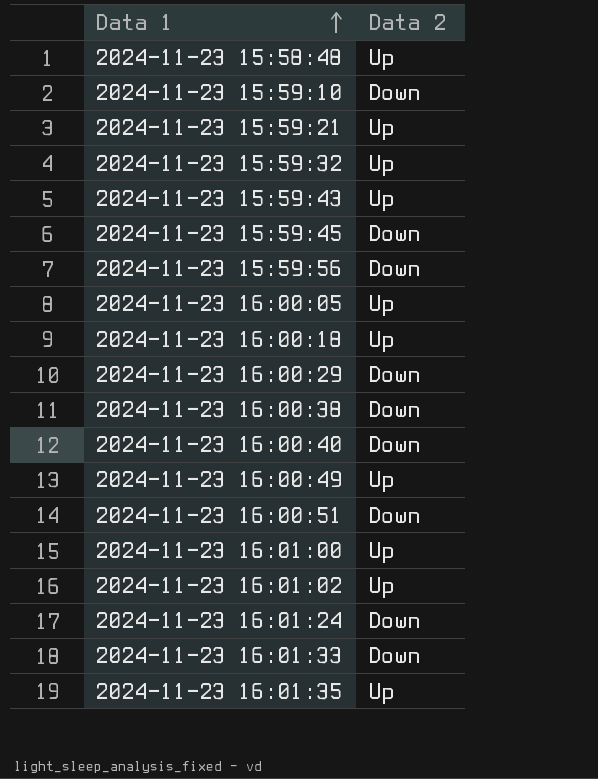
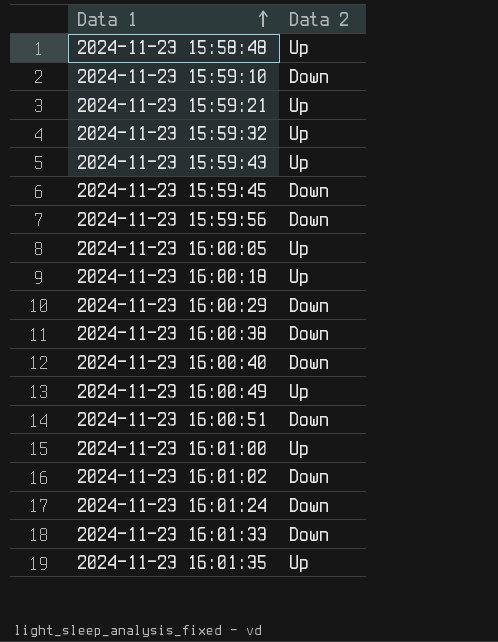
2024-11-23 16:01:02 | Data 2: Up -> Down

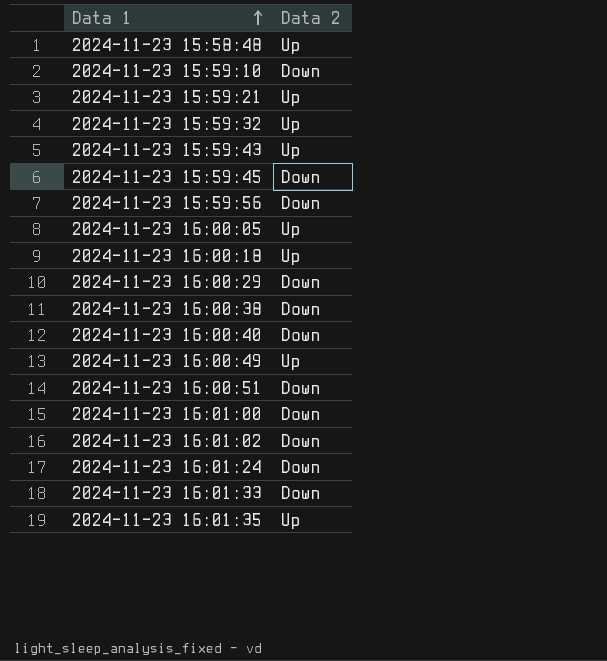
2024-11-23 16:01:00 | Data 2: Up -> Down

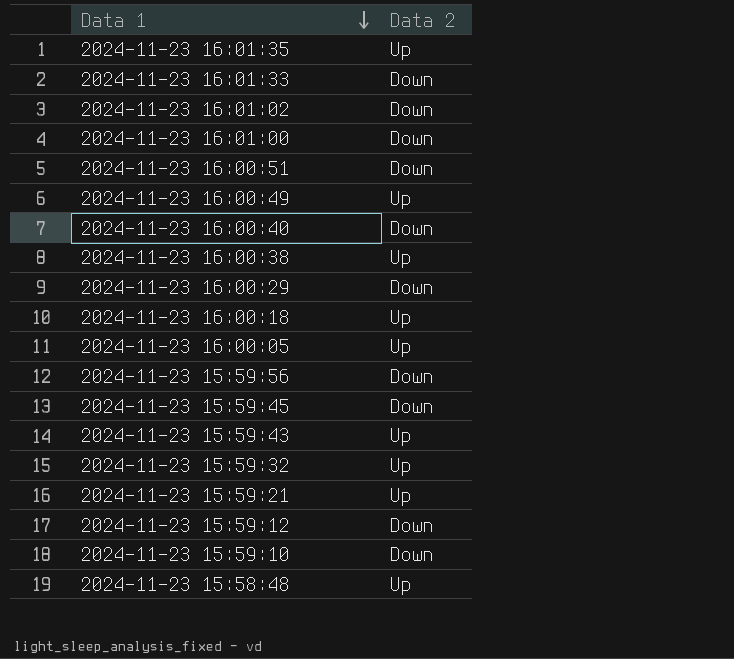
row order: Data 1 ascending -> Data 1 descending
row 2024-11-23 16:01:24: Down -> none
2024-11-23 16:00:38 | Data 2: Down -> Up
row 2024-11-23 15:59:12: none -> Down

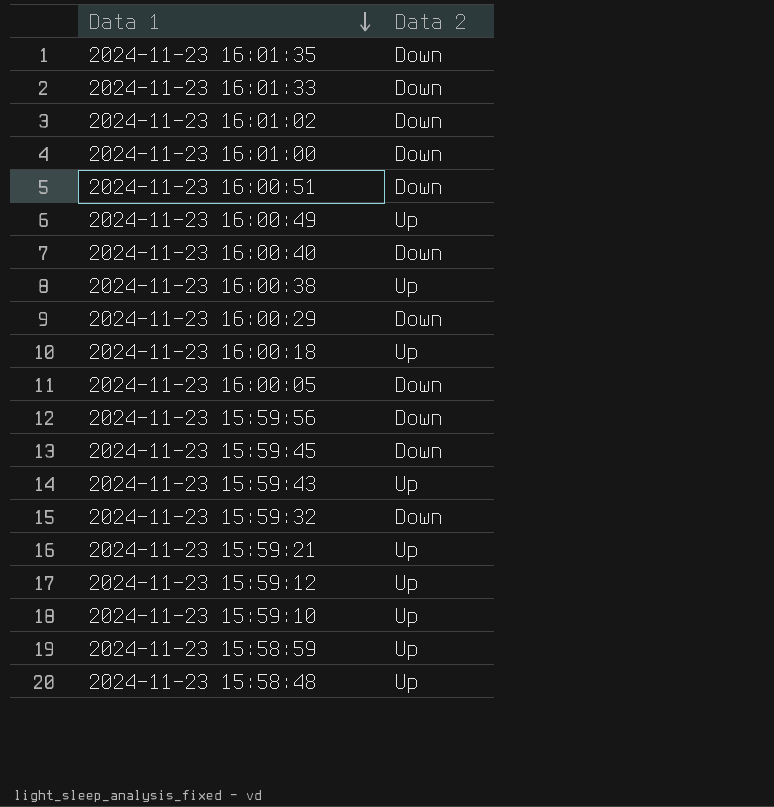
2024-11-23 16:01:35 | Data 2: Up -> Down
2024-11-23 16:00:05 | Data 2: Up -> Down
2024-11-23 15:59:32 | Data 2: Up -> Down
2024-11-23 15:59:12 | Data 2: Down -> Up
2024-11-23 15:59:10 | Data 2: Down -> Up
row 2024-11-23 15:58:59: none -> Up

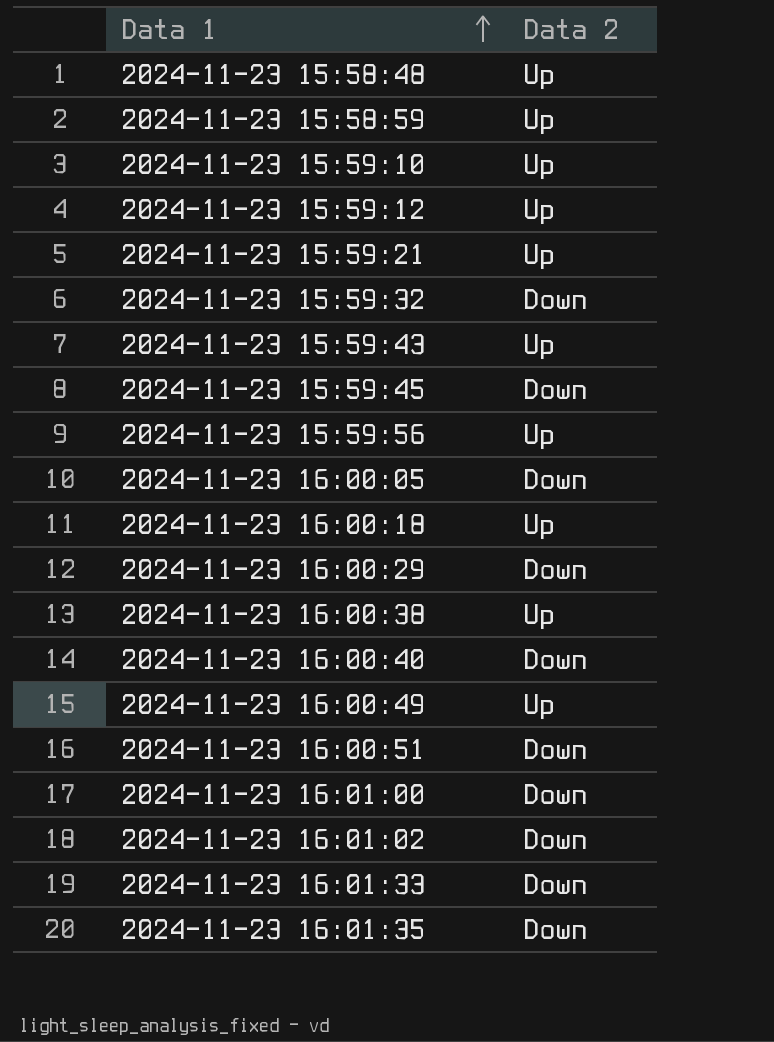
row order: Data 1 descending -> Data 1 ascending
2024-11-23 15:59:56 | Data 2: Down -> Up

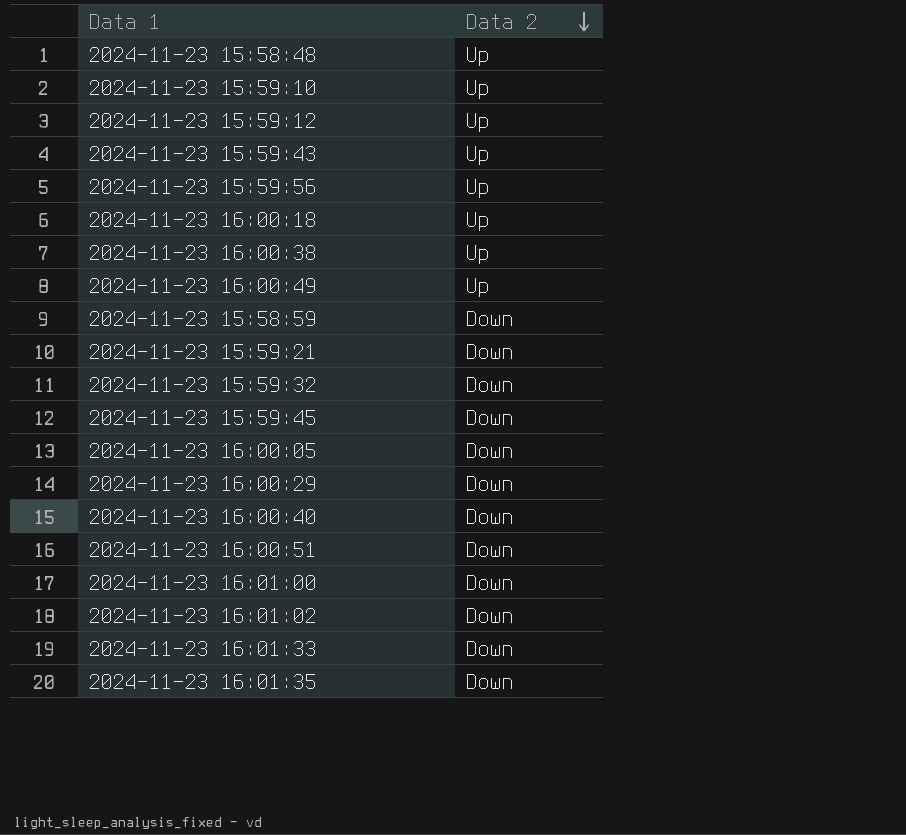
row order: Data 1 ascending -> Data 2 descending
2024-11-23 15:58:59 | Data 2: Up -> Down
2024-11-23 15:59:21 | Data 2: Up -> Down

